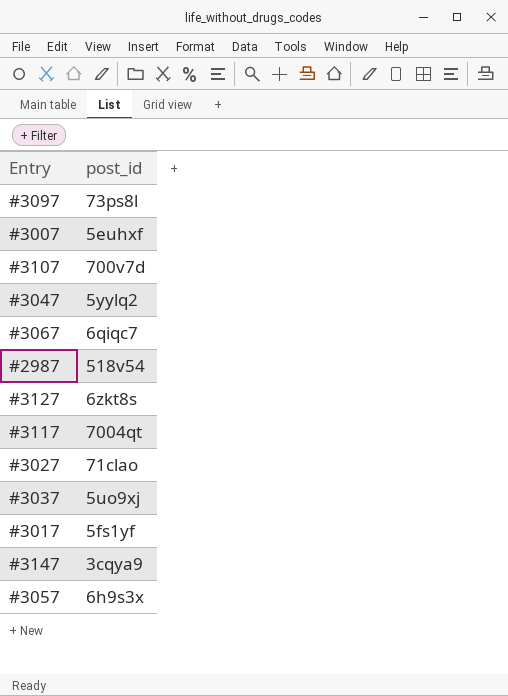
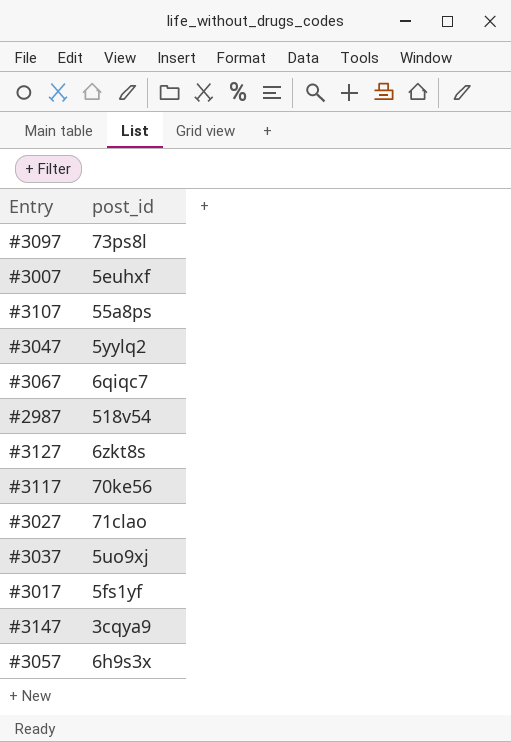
#3107 | post_id: 700v7d -> 55a8ps
#3117 | post_id: 7004qt -> 70ke56

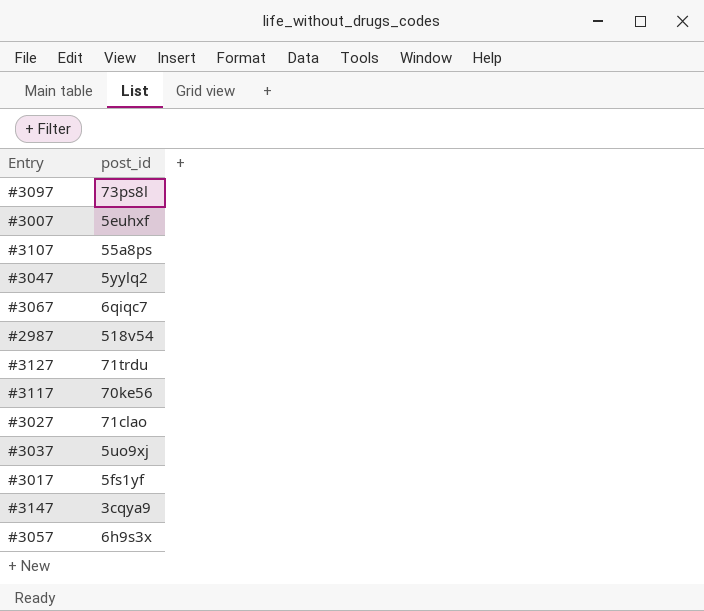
#3127 | post_id: 6zkt8s -> 71trdu

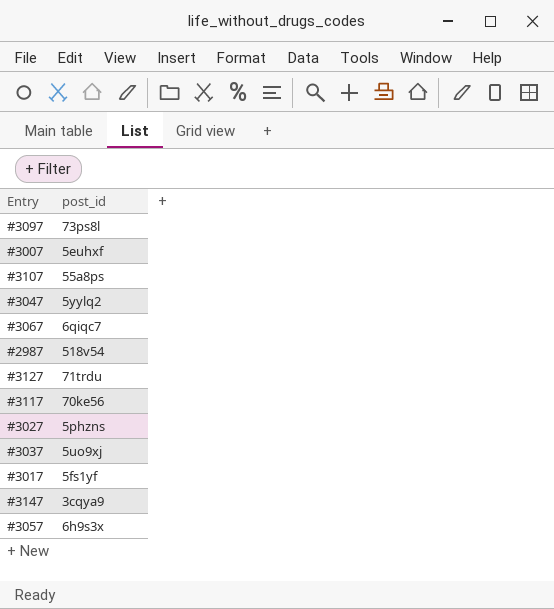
#3027 | post_id: 71clao -> 5phzns

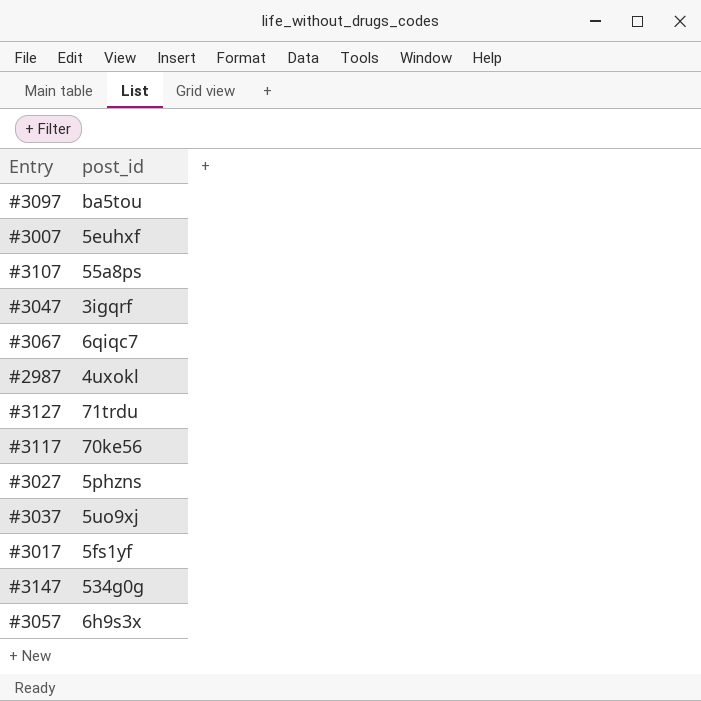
#3097 | post_id: 73ps8l -> ba5tou
#3047 | post_id: 5yylq2 -> 3igqrf
#2987 | post_id: 518v54 -> 4uxokl
#3147 | post_id: 3cqya9 -> 534g0g

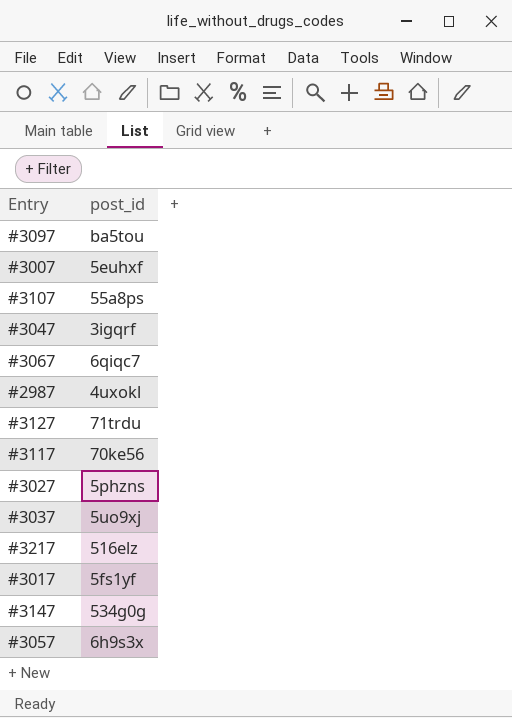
row #3217: none -> 516elz

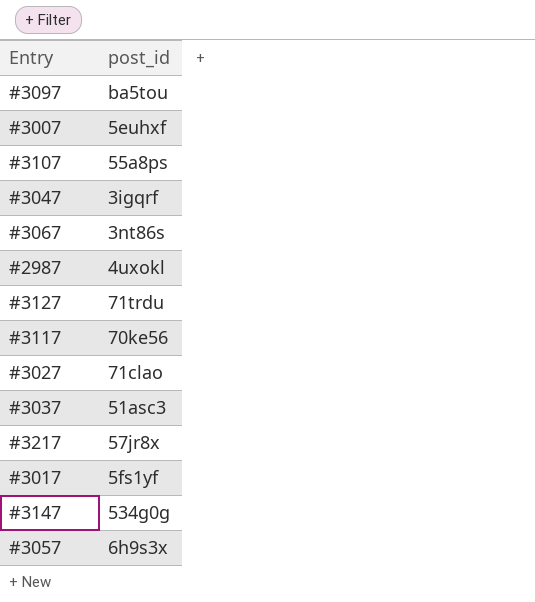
#3067 | post_id: 6qiqc7 -> 3nt86s
#3027 | post_id: 5phzns -> 71clao
#3037 | post_id: 5uo9xj -> 51asc3
#3217 | post_id: 516elz -> 57jr8x

